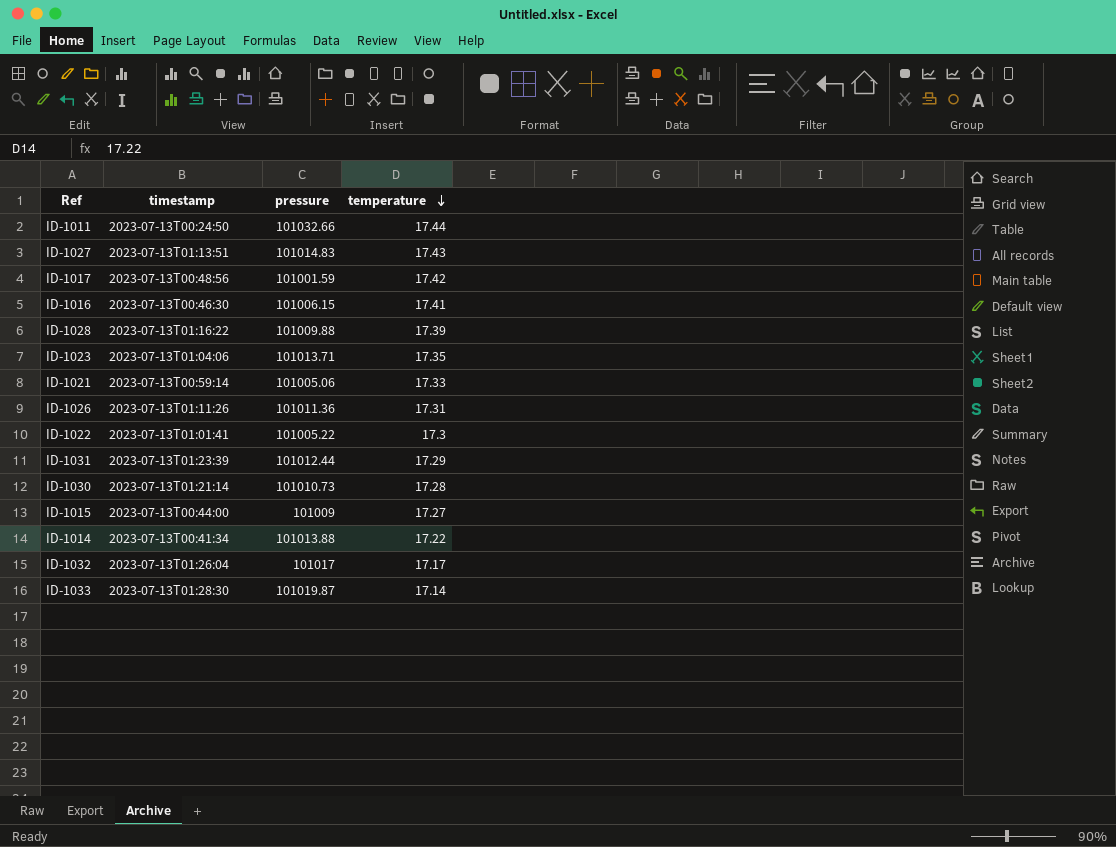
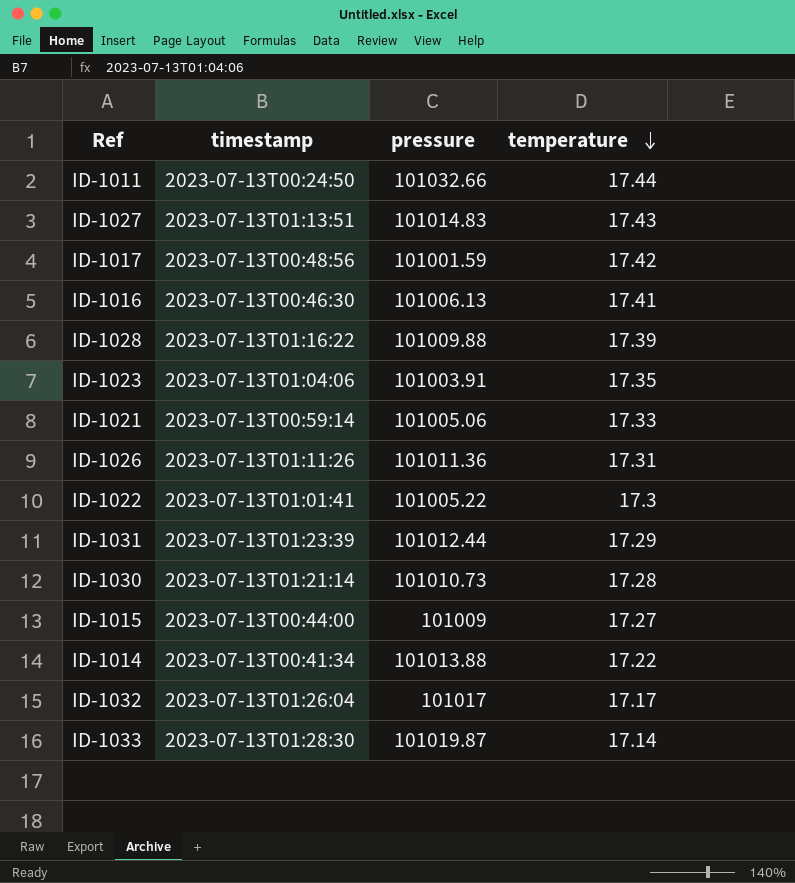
ID-1016 | pressure: 101006.15 -> 101006.13
ID-1023 | pressure: 101013.71 -> 101003.91

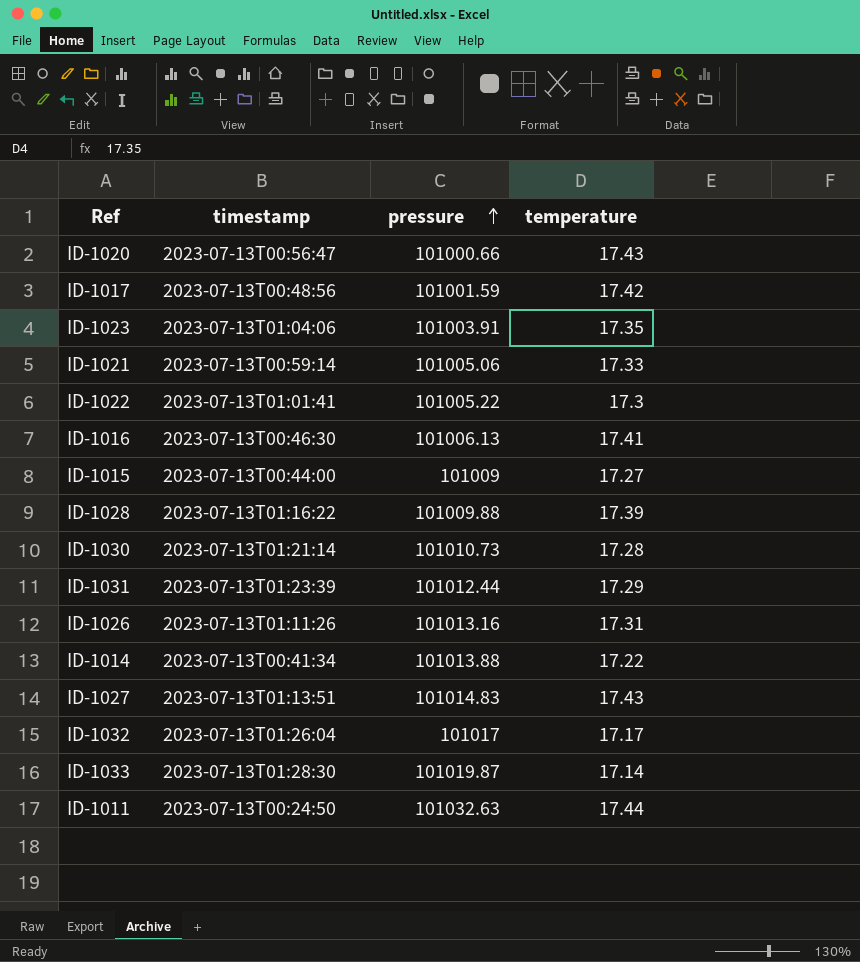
row order: temperature descending -> pressure ascending
row ID-1020: none -> 2023-07-13T00:56:47 | 101000.66 | 17.43
ID-1026 | pressure: 101011.36 -> 101013.16
ID-1011 | pressure: 101032.66 -> 101032.63

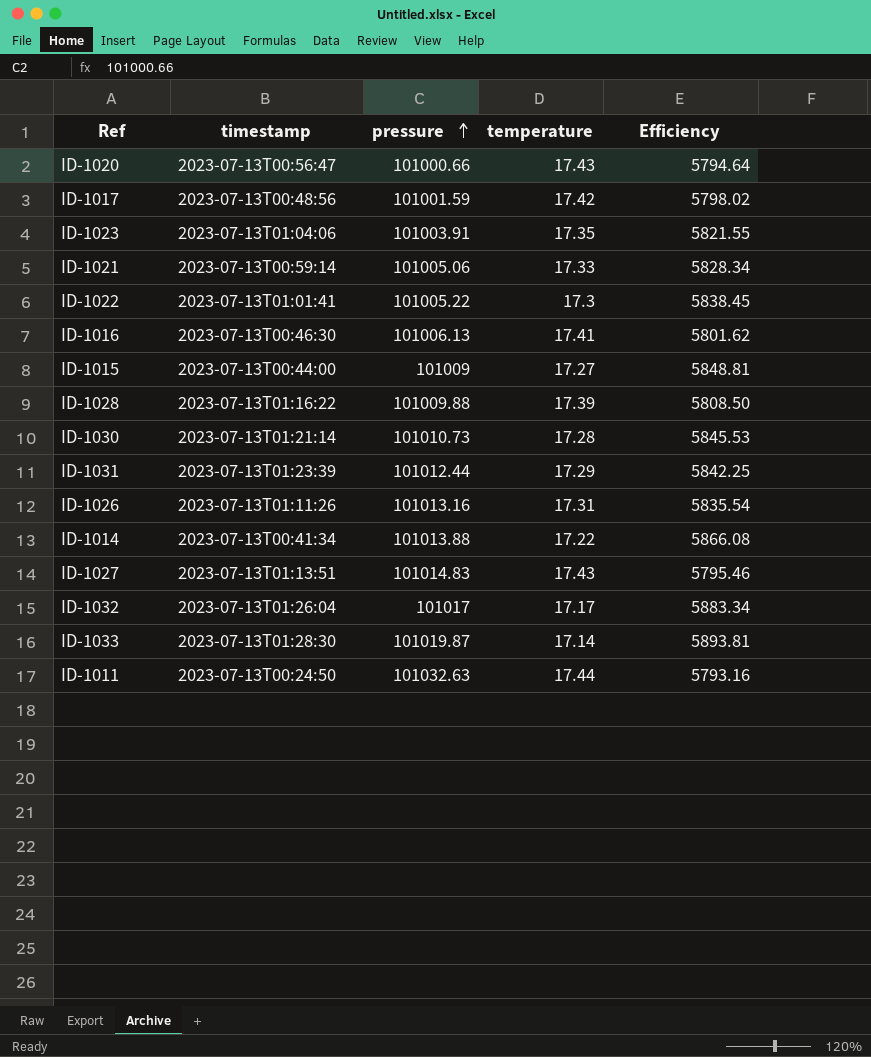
column Efficiency | formula: none -> [pressure] / [temperature]

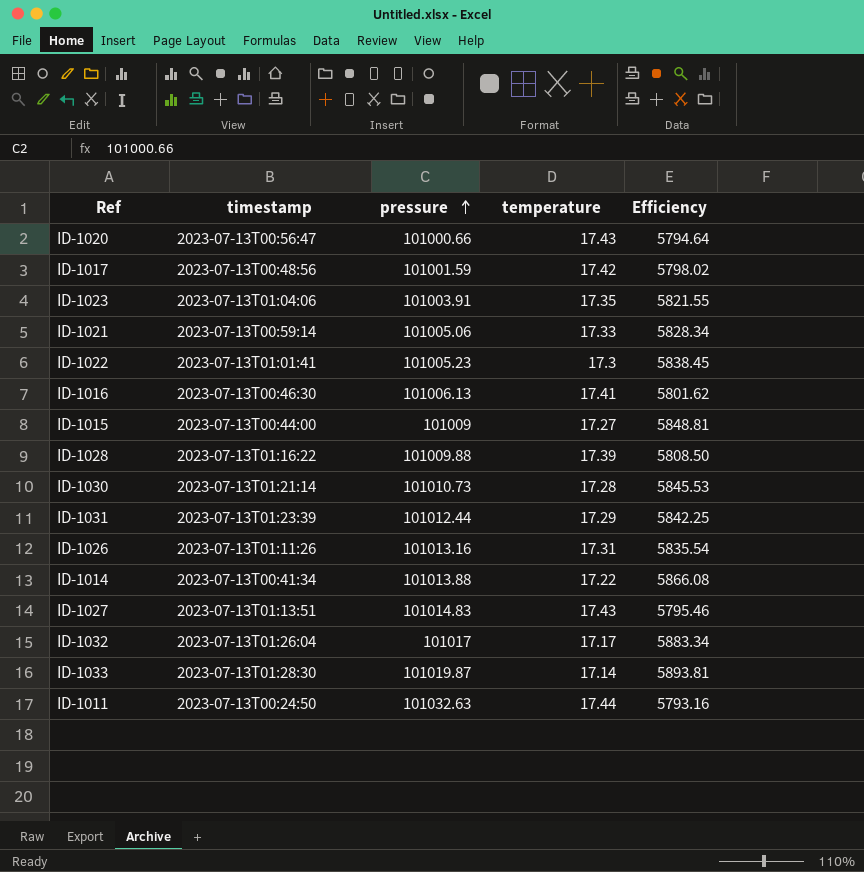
ID-1022 | pressure: 101005.22 -> 101005.23

